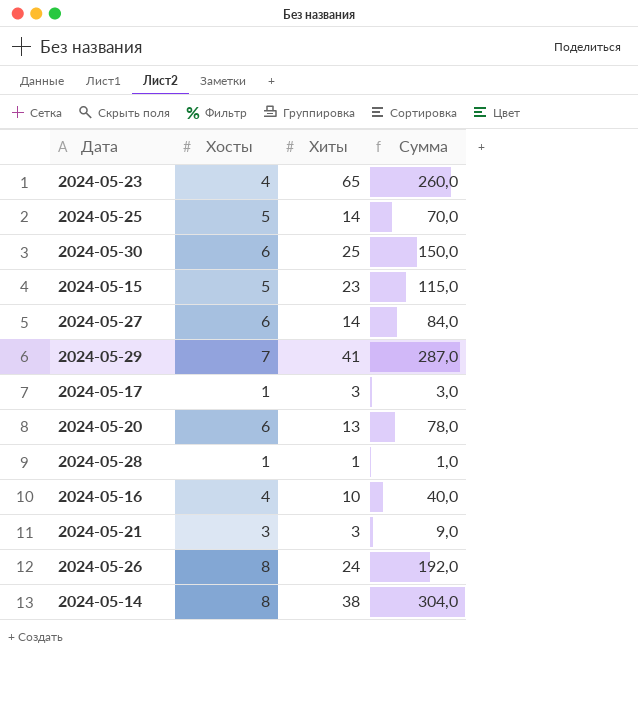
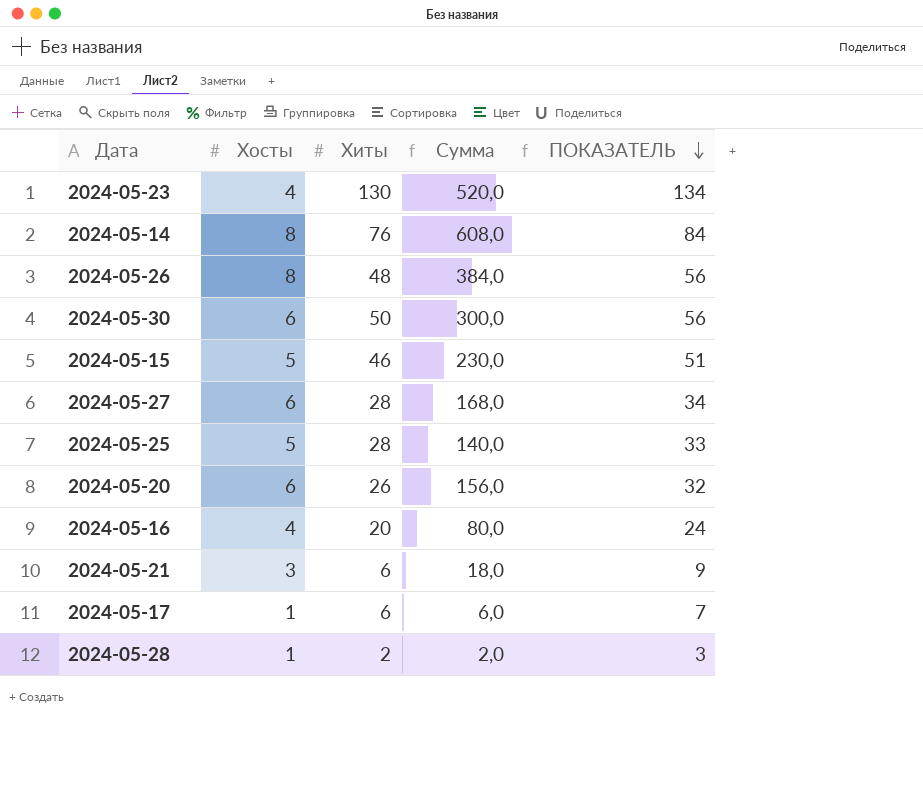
row order: none -> ПОКАЗАТЕЛЬ descending
column ПОКАЗАТЕЛЬ | formula: none -> [Хосты] + [Хиты]
row 2024-05-29: 7 | 41 | 287,0 -> none
2024-05-23 | Хиты: 65 -> 130
2024-05-23 | Сумма: 260,0 -> 520,0
2024-05-14 | Хиты: 38 -> 76
2024-05-14 | Сумма: 304,0 -> 608,0
2024-05-26 | Хиты: 24 -> 48
2024-05-26 | Сумма: 192,0 -> 384,0
2024-05-30 | Хиты: 25 -> 50
2024-05-30 | Сумма: 150,0 -> 300,0
2024-05-15 | Хиты: 23 -> 46
2024-05-15 | Сумма: 115,0 -> 230,0
2024-05-27 | Хиты: 14 -> 28
2024-05-27 | Сумма: 84,0 -> 168,0
2024-05-25 | Хиты: 14 -> 28
2024-05-25 | Сумма: 70,0 -> 140,0
2024-05-20 | Хиты: 13 -> 26
2024-05-20 | Сумма: 78,0 -> 156,0
2024-05-16 | Хиты: 10 -> 20
2024-05-16 | Сумма: 40,0 -> 80,0
2024-05-21 | Хиты: 3 -> 6
2024-05-21 | Сумма: 9,0 -> 18,0
2024-05-17 | Хиты: 3 -> 6
2024-05-17 | Сумма: 3,0 -> 6,0
2024-05-28 | Хиты: 1 -> 2
2024-05-28 | Сумма: 1,0 -> 2,0

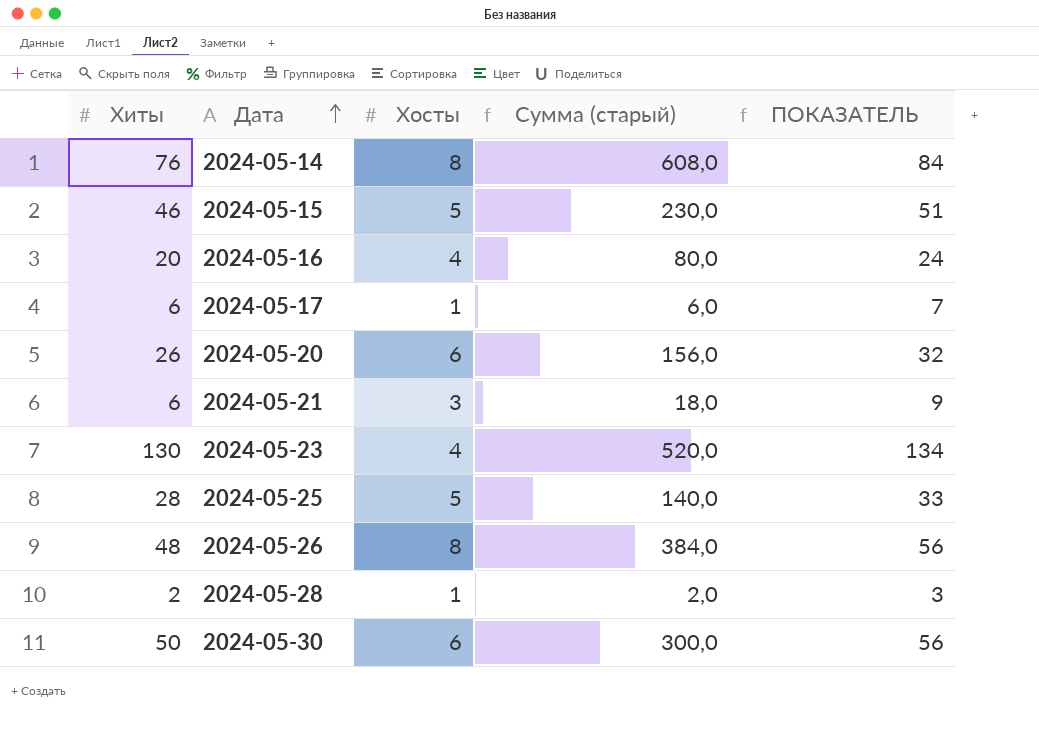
row order: ПОКАЗАТЕЛЬ descending -> Дата ascending
column Хиты | position: 3 -> 1
column name: Сумма -> Сумма (старый)
row 2024-05-27: 6 | 28 | 168,0 | 34 -> none

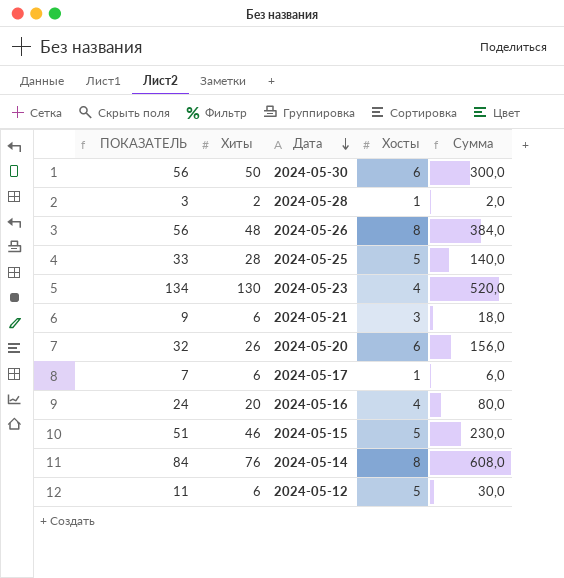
row order: Дата ascending -> Дата descending
column ПОКАЗАТЕЛЬ | position: 5 -> 1
column name: Сумма (старый) -> Сумма
row 2024-05-12: none -> 11 | 6 | 5 | 30,0

